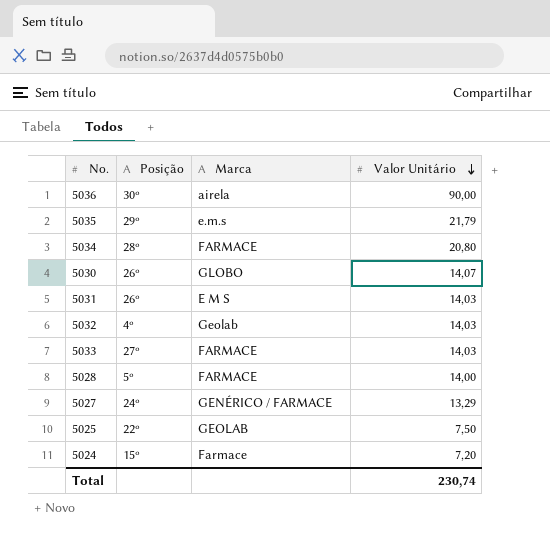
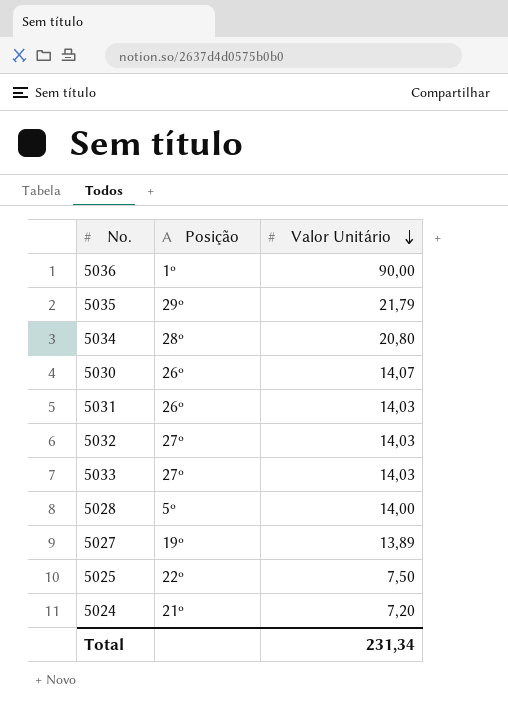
column Marca | position: 3 -> none
5036 | Posição: 30º -> 1º
5032 | Posição: 4º -> 27º
5027 | Posição: 24º -> 19º
5027 | Valor Unitário: 13,29 -> 13,89
5024 | Posição: 15º -> 21º
Total | Valor Unitário: 230,74 -> 231,34

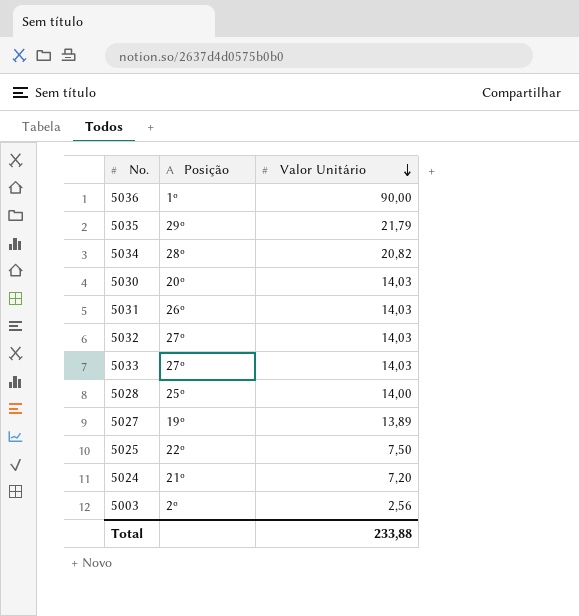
5034 | Valor Unitário: 20,80 -> 20,82
5030 | Posição: 26º -> 20º
5030 | Valor Unitário: 14,07 -> 14,03
5028 | Posição: 5º -> 25º
row 5003: none -> 2º | 2,56
Total | Valor Unitário: 231,34 -> 233,88

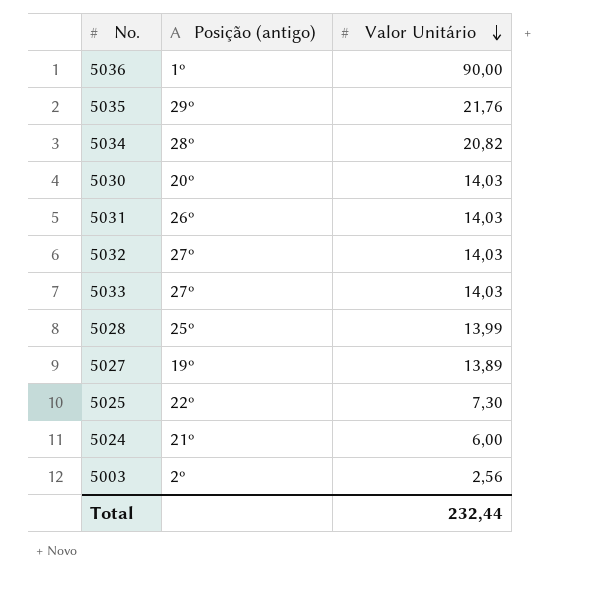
column name: Posição -> Posição (antigo)
5035 | Valor Unitário: 21,79 -> 21,76
5028 | Valor Unitário: 14,00 -> 13,99
5025 | Valor Unitário: 7,50 -> 7,30
5024 | Valor Unitário: 7,20 -> 6,00
Total | Valor Unitário: 233,88 -> 232,44

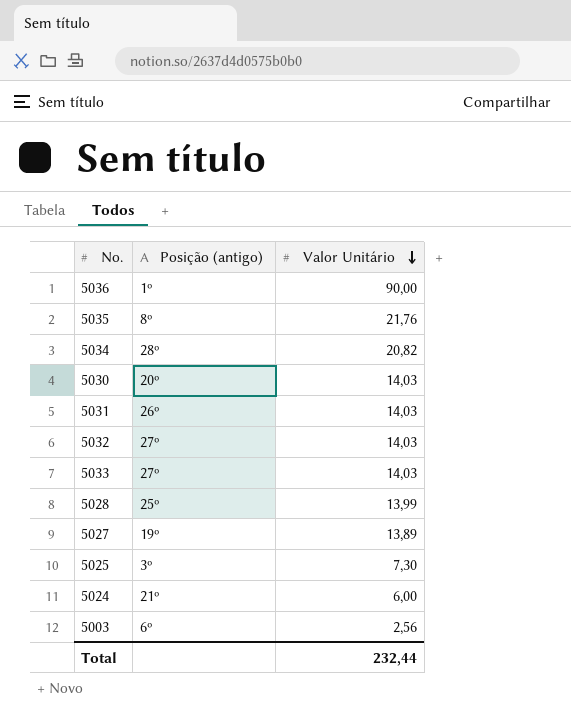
5035 | Posição (antigo): 29º -> 8º
5025 | Posição (antigo): 22º -> 3º
5003 | Posição (antigo): 2º -> 6º

